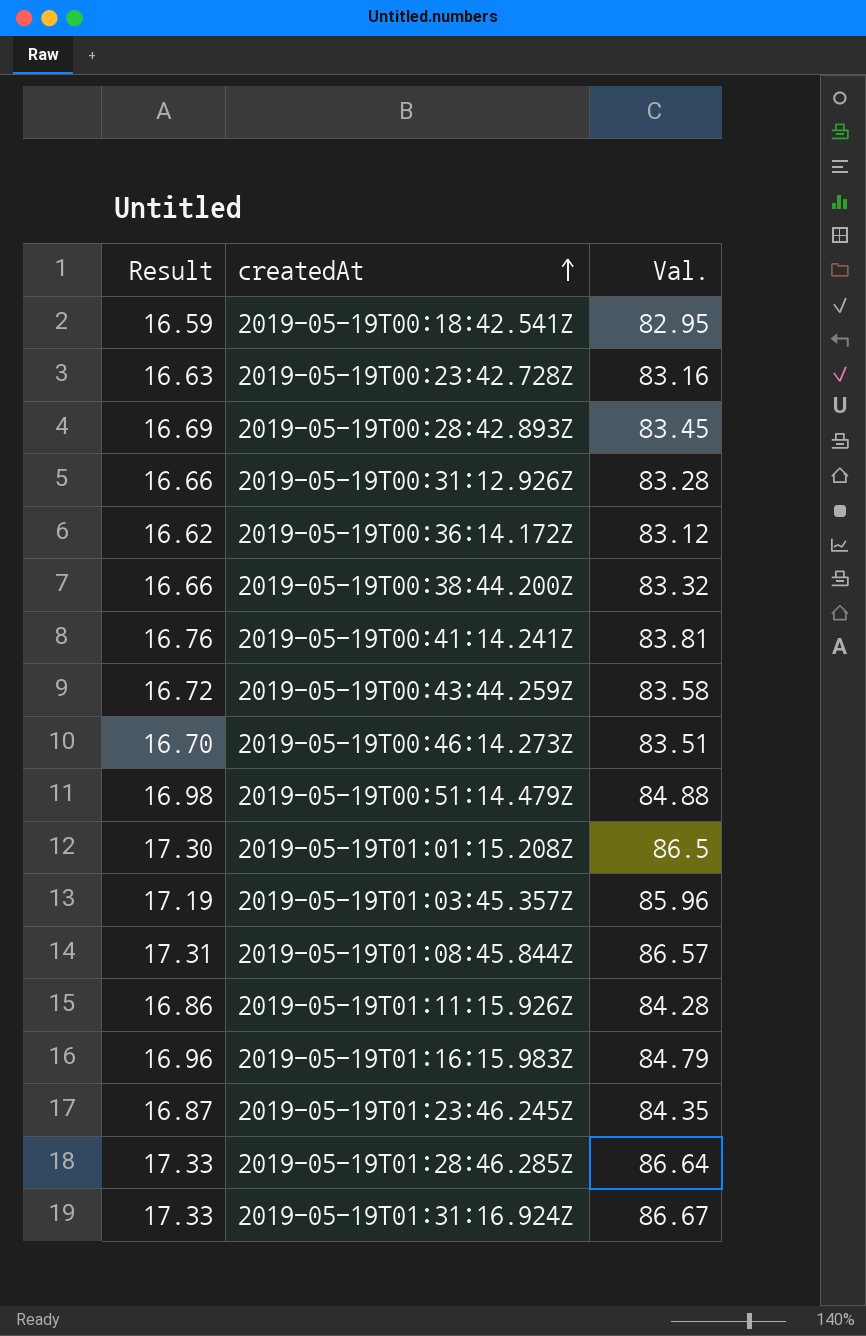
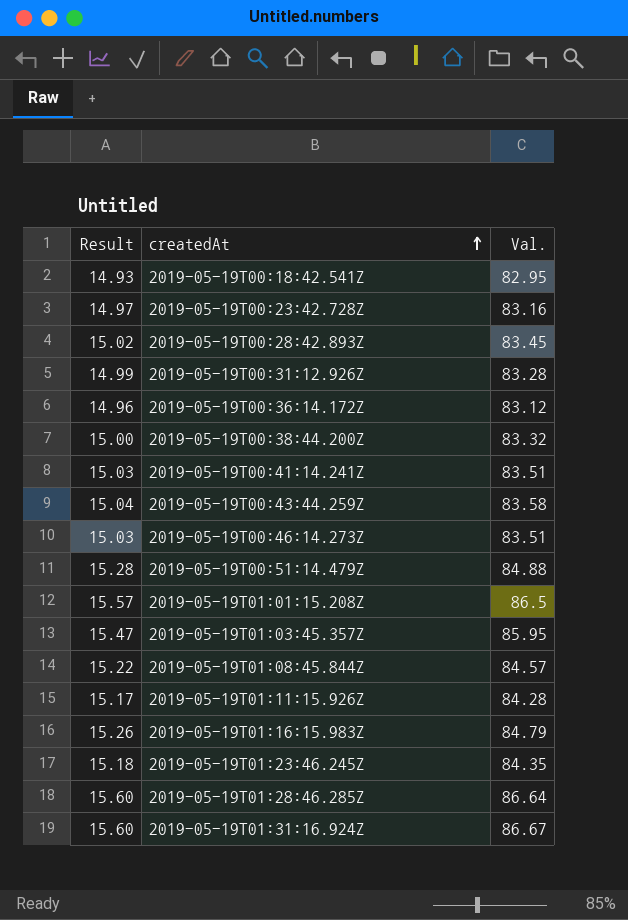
column Result | formula: [Val.] * 0.2 -> [Val.] * 0.18
2019-05-19T00:41:14.241Z | Val.: 83.81 -> 83.51
2019-05-19T01:03:45.357Z | Val.: 85.96 -> 85.95
2019-05-19T01:08:45.844Z | Val.: 86.57 -> 84.57

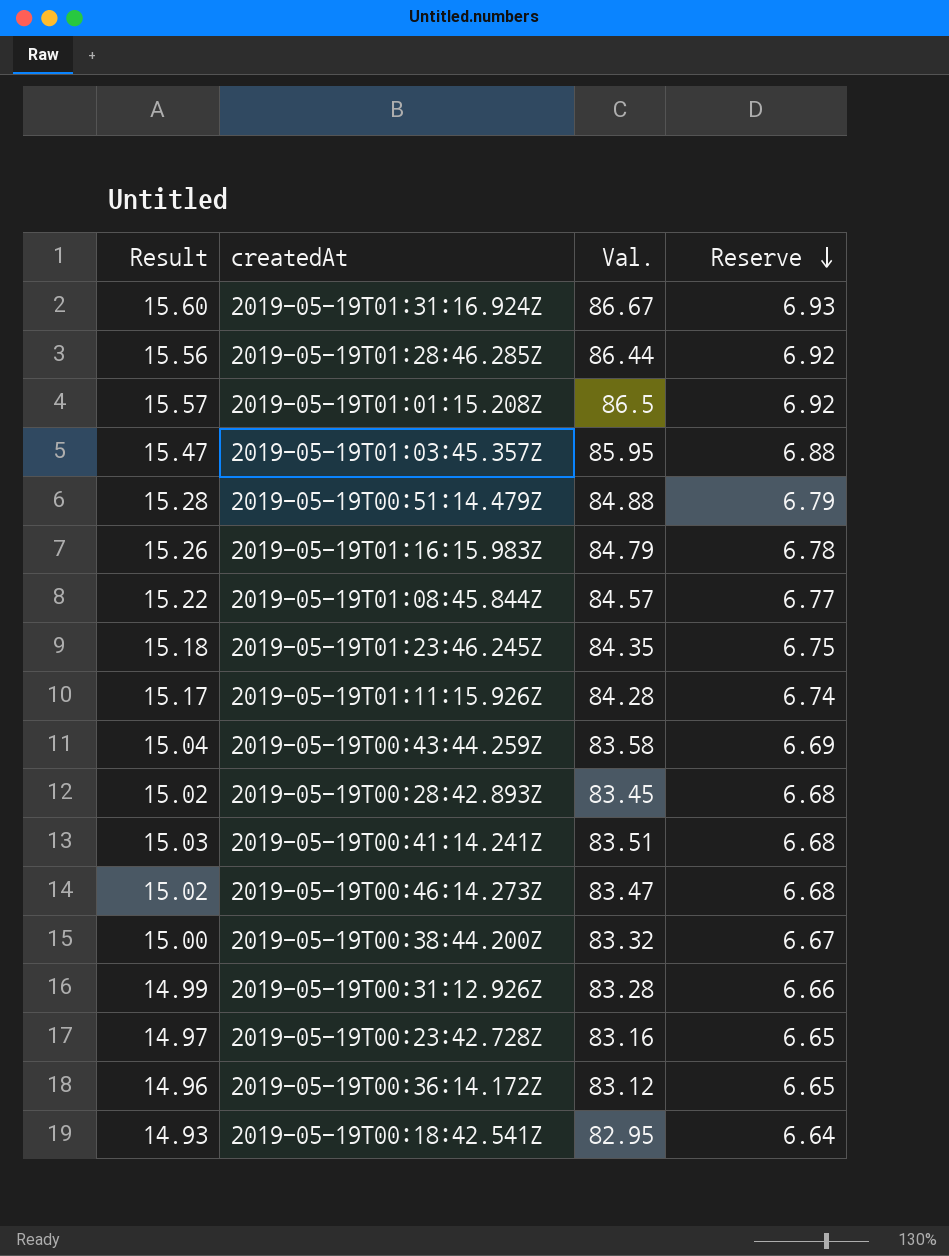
row order: createdAt ascending -> Reserve descending
column Reserve | formula: none -> [Val.] * 0.08
2019-05-19T01:28:46.285Z | Result: 15.60 -> 15.56
2019-05-19T01:28:46.285Z | Val.: 86.64 -> 86.44
2019-05-19T00:46:14.273Z | Result: 15.03 -> 15.02
2019-05-19T00:46:14.273Z | Val.: 83.51 -> 83.47

